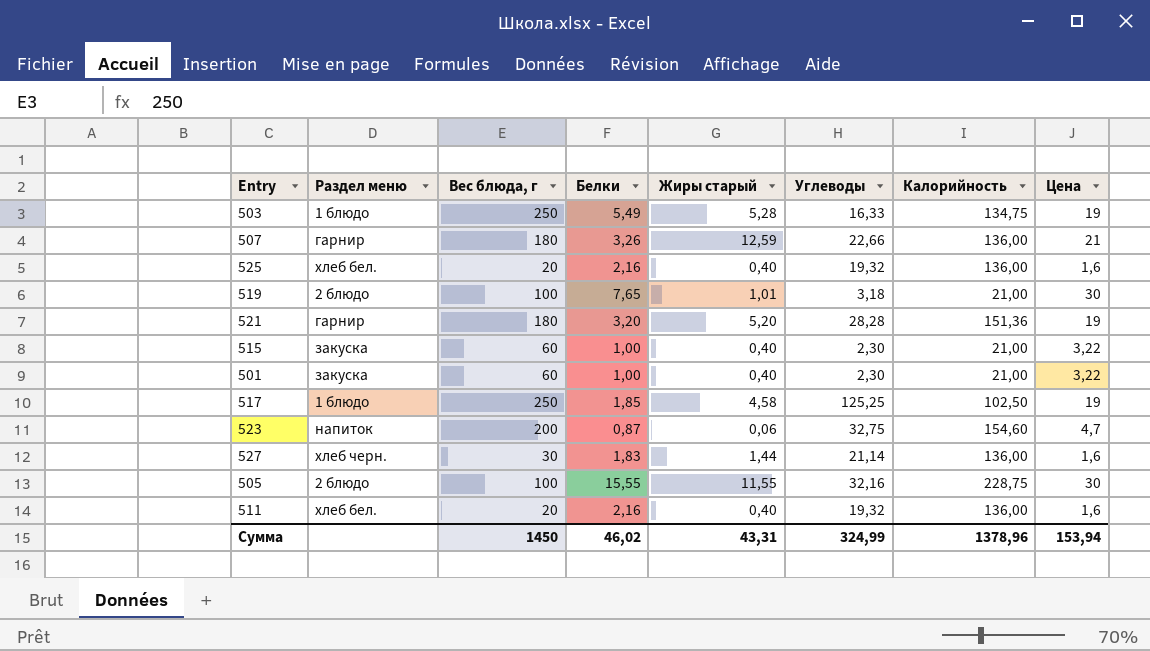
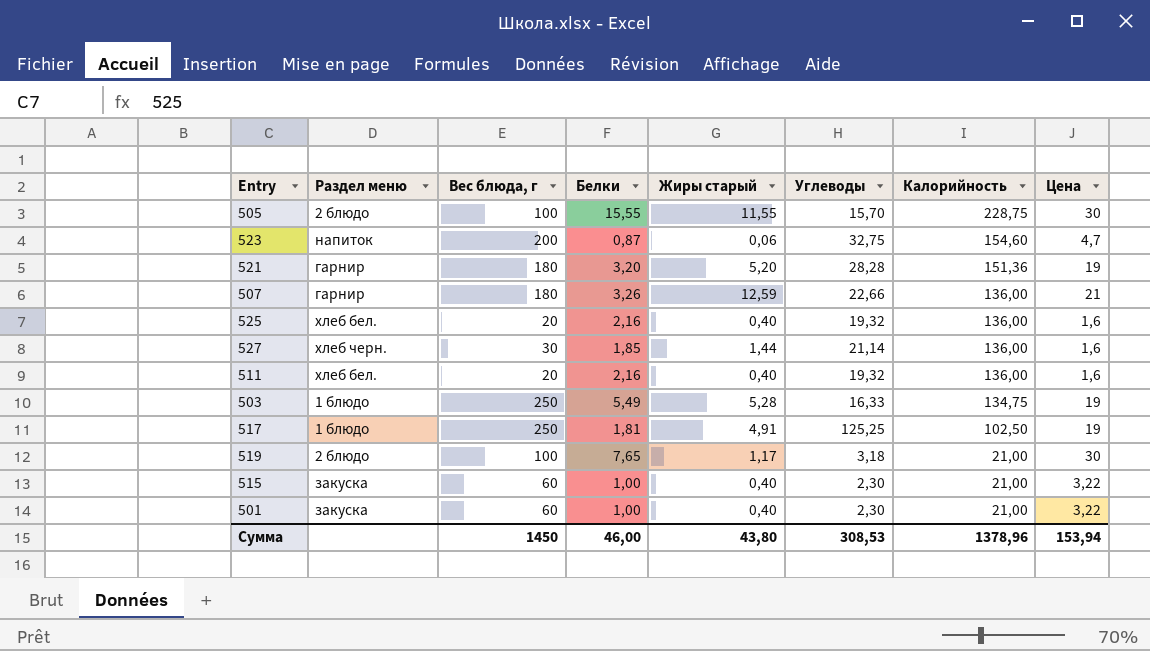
row order: none -> Калорийность descending
505 | Углеводы: 32,16 -> 15,70
527 | Белки: 1,83 -> 1,85
517 | Белки: 1,85 -> 1,81
517 | Жиры старый: 4,58 -> 4,91
519 | Жиры старый: 1,01 -> 1,17
Сумма | Белки: 46,02 -> 46,00
Сумма | Жиры старый: 43,31 -> 43,80
Сумма | Углеводы: 324,99 -> 308,53

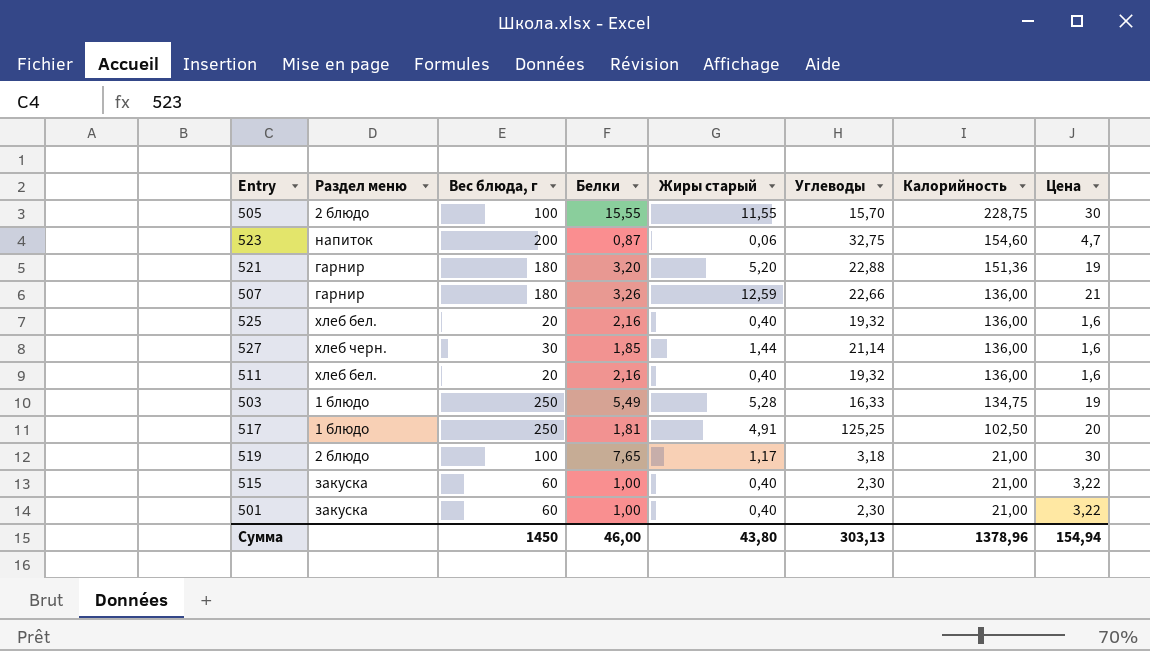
521 | Углеводы: 28,28 -> 22,88
517 | Цена: 19 -> 20
Сумма | Углеводы: 308,53 -> 303,13
Сумма | Цена: 153,94 -> 154,94

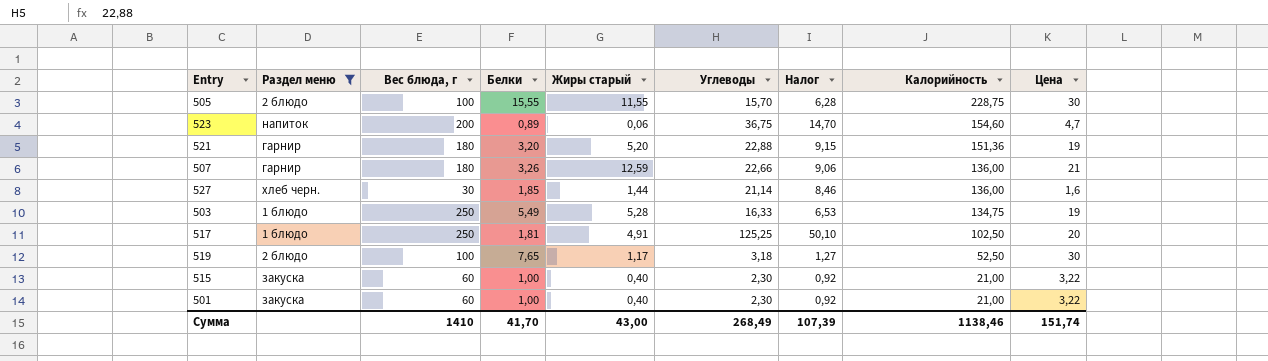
filter: none -> Раздел меню != хлеб бел.
column Налог | formula: none -> [Углеводы] * 0,4
523 | Белки: 0,87 -> 0,89
523 | Углеводы: 32,75 -> 36,75
519 | Калорийность: 21,00 -> 52,50
Сумма | Вес блюда, г: 1450 -> 1410
Сумма | Белки: 46,00 -> 41,70
Сумма | Жиры старый: 43,80 -> 43,00
Сумма | Углеводы: 303,13 -> 268,49
Сумма | Калорийность: 1378,96 -> 1138,46
Сумма | Цена: 154,94 -> 151,74

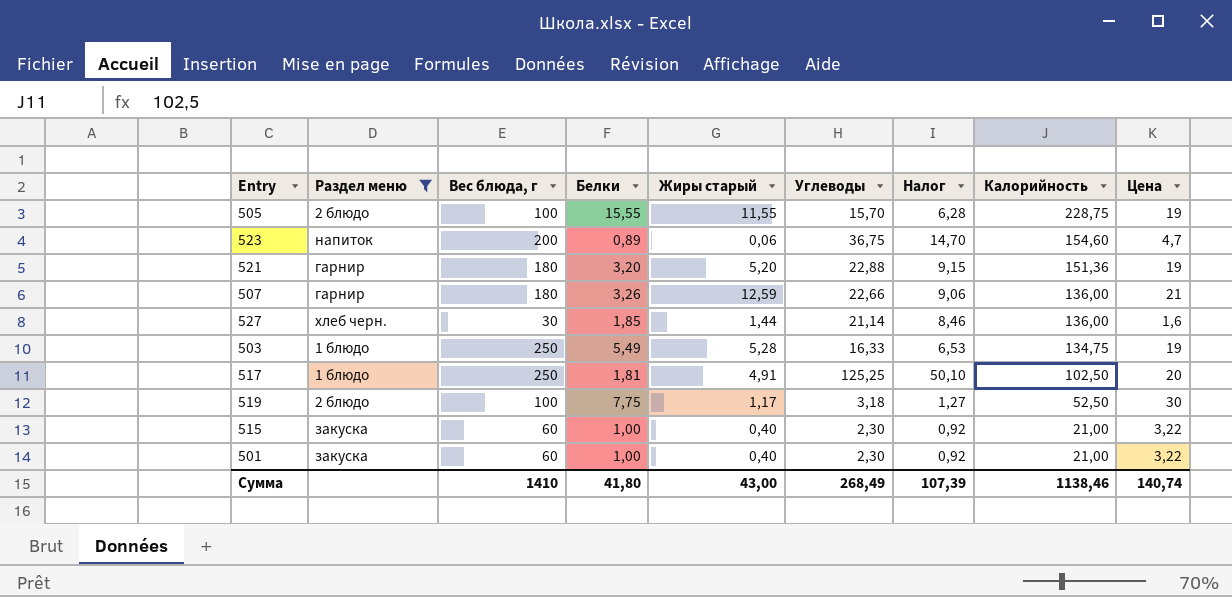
505 | Цена: 30 -> 19
519 | Белки: 7,65 -> 7,75
Сумма | Белки: 41,70 -> 41,80
Сумма | Цена: 151,74 -> 140,74

